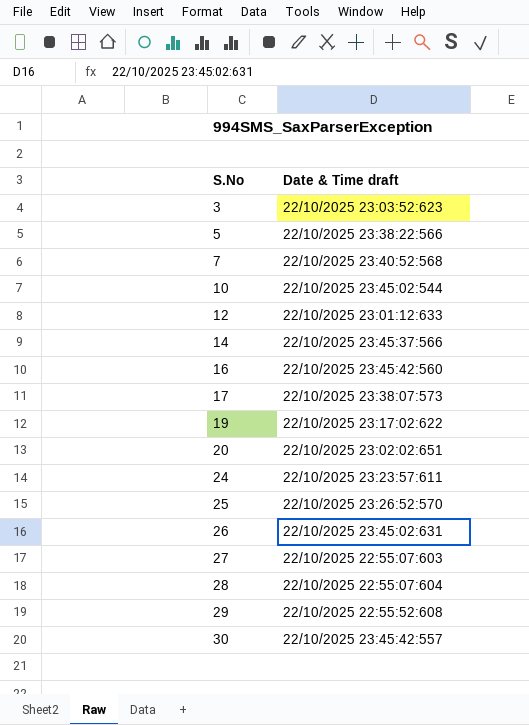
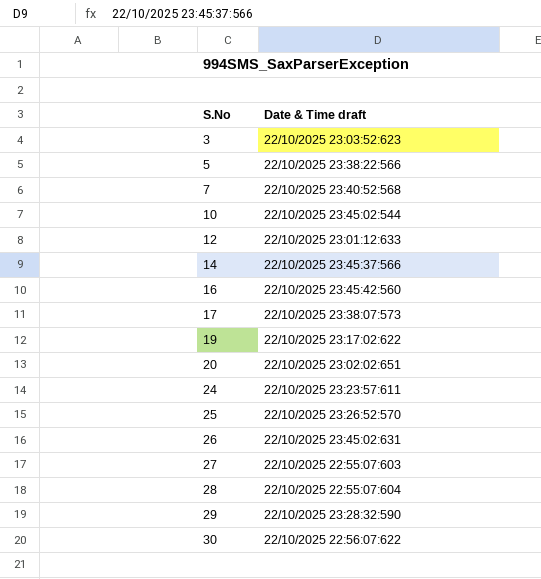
29 | Date & Time draft: 22/10/2025 22:55:52:608 -> 22/10/2025 23:28:32:590
30 | Date & Time draft: 22/10/2025 23:45:42:557 -> 22/10/2025 22:56:07:622

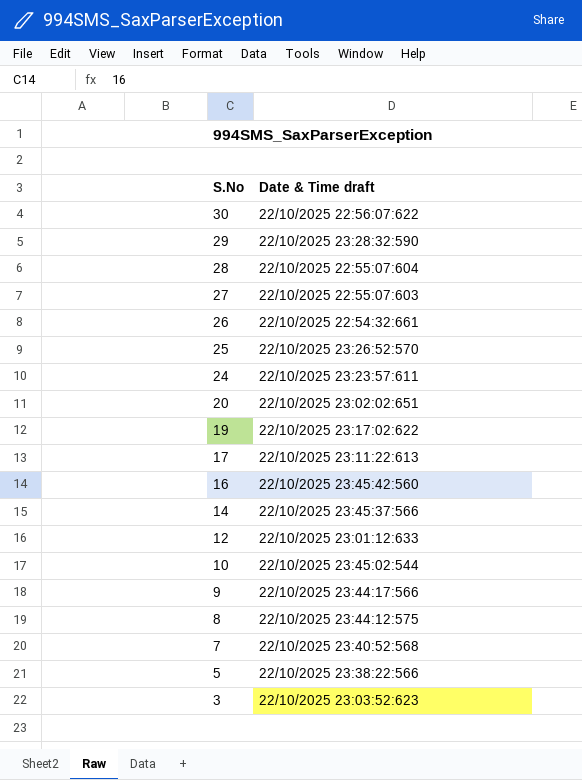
row order: S.No ascending -> S.No descending
26 | Date & Time draft: 22/10/2025 23:45:02:631 -> 22/10/2025 22:54:32:661
17 | Date & Time draft: 22/10/2025 23:38:07:573 -> 22/10/2025 23:11:22:613
row 9: none -> 22/10/2025 23:44:17:566
row 8: none -> 22/10/2025 23:44:12:575

